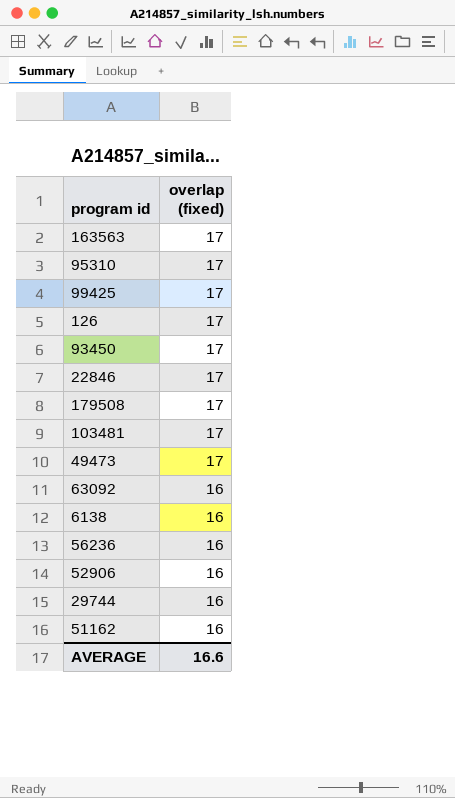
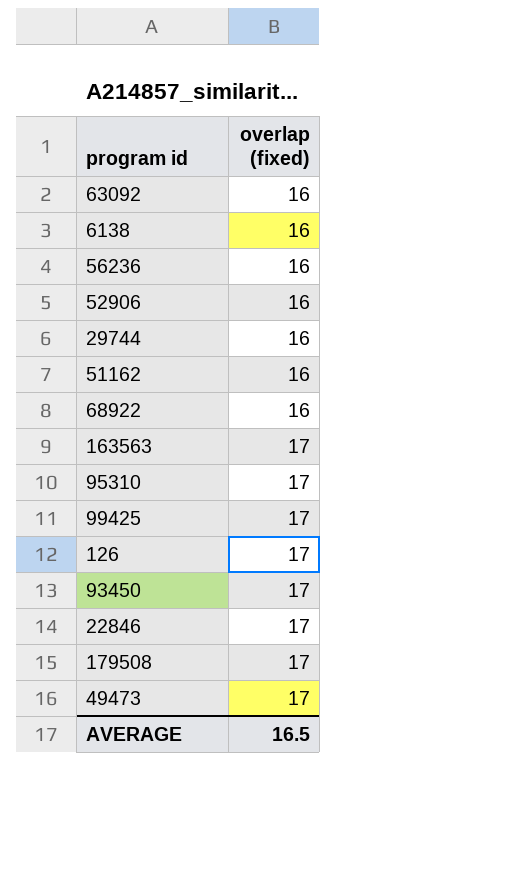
row order: overlap (fixed) descending -> overlap (fixed) ascending
row 103481: 17 -> none
row 68922: none -> 16
AVERAGE | overlap (fixed): 16.6 -> 16.5

